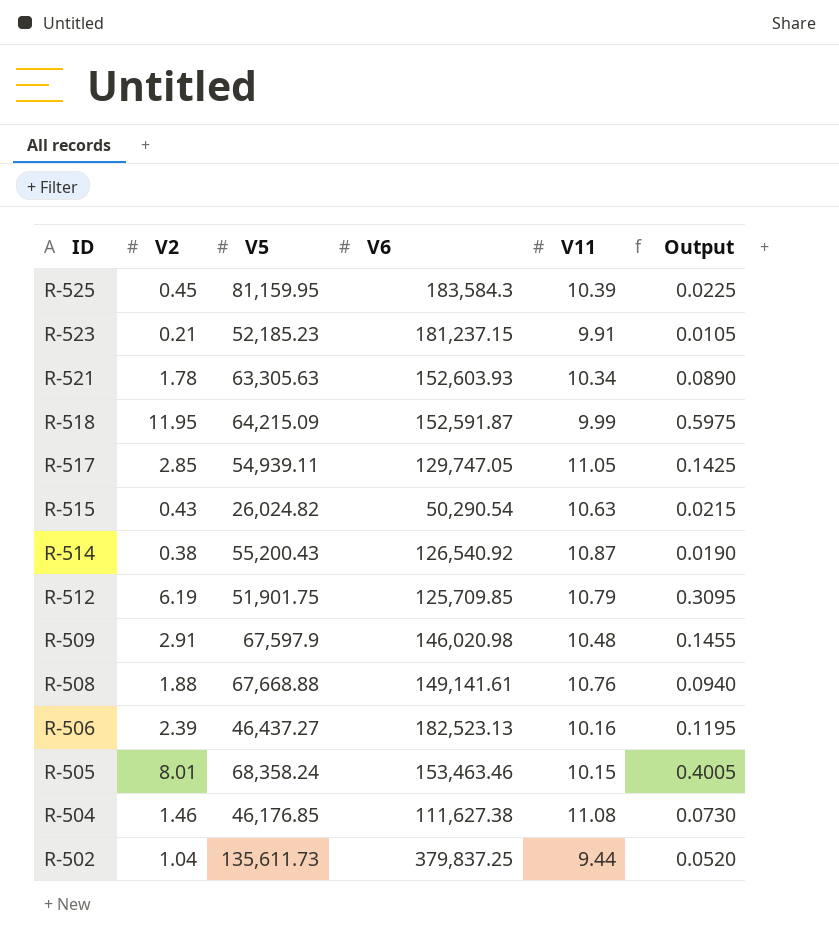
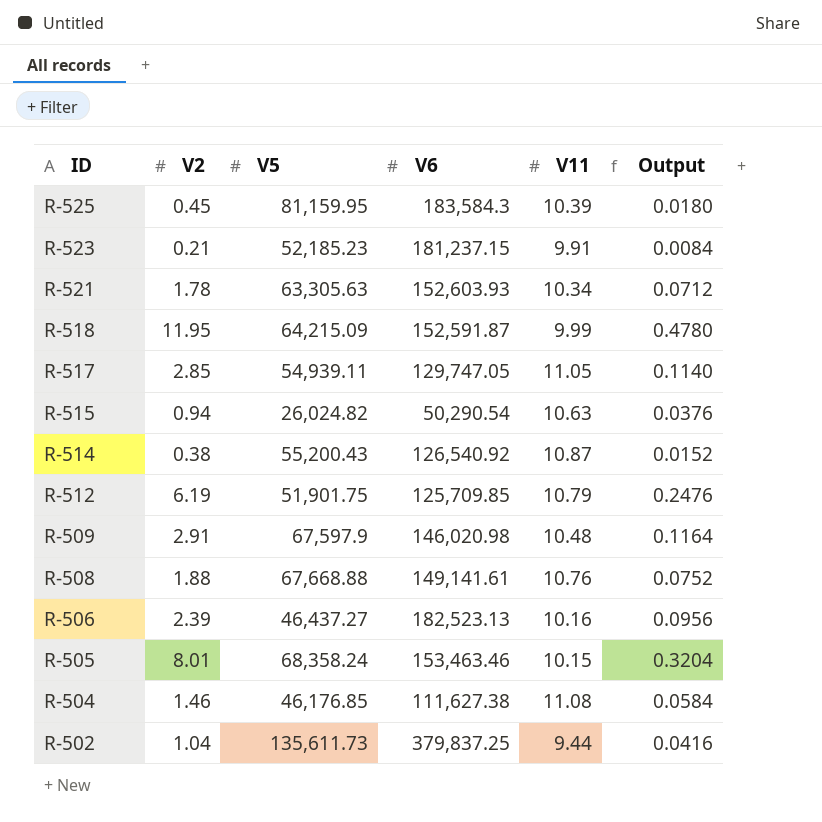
column Output | formula: [V2] * 0.05 -> [V2] * 0.04
R-515 | V2: 0.43 -> 0.94

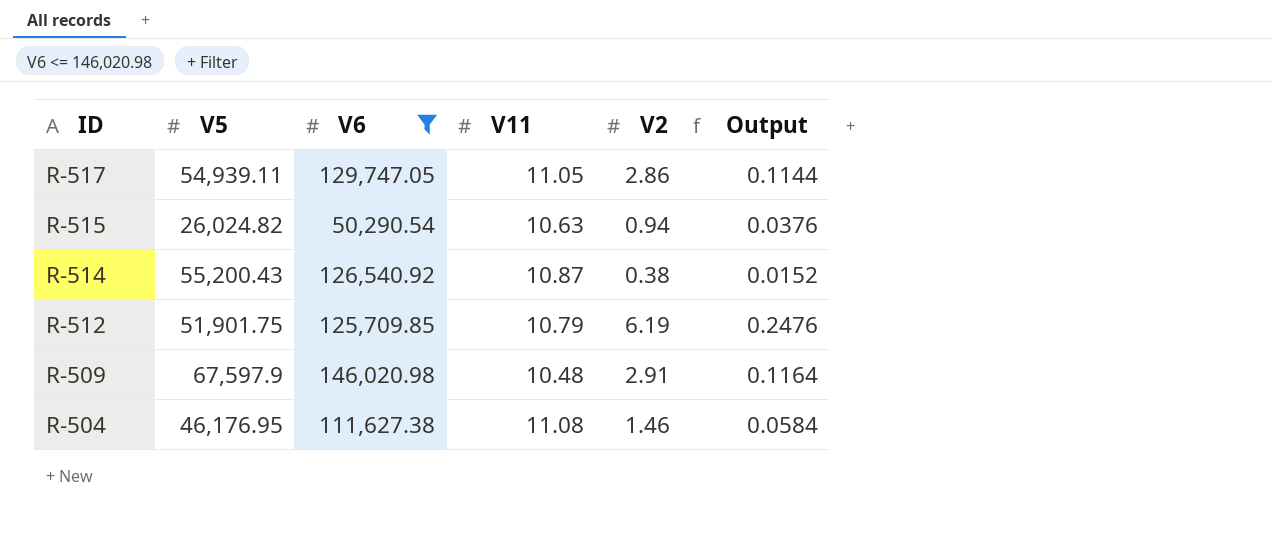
filter: none -> V6 <= 146,020.98
column V2 | position: 2 -> 5
R-517 | V2: 2.85 -> 2.86
R-517 | Output: 0.1140 -> 0.1144
R-504 | V5: 46,176.85 -> 46,176.95

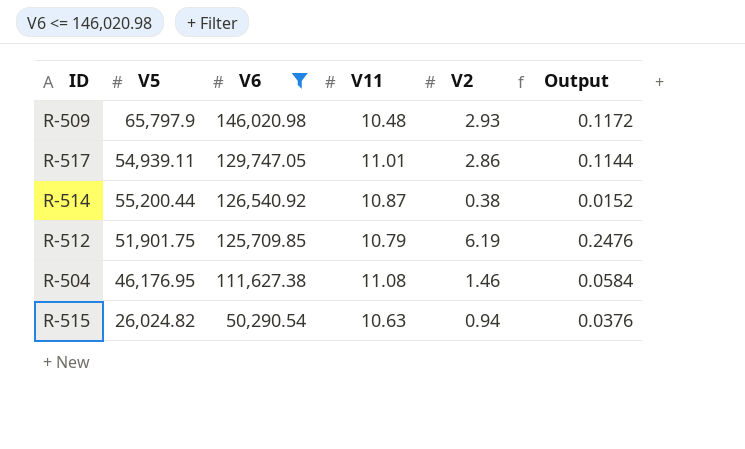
row order: ID descending -> V6 descending
R-509 | V5: 67,597.9 -> 65,797.9
R-509 | V2: 2.91 -> 2.93
R-509 | Output: 0.1164 -> 0.1172
R-517 | V11: 11.05 -> 11.01
R-514 | V5: 55,200.43 -> 55,200.44

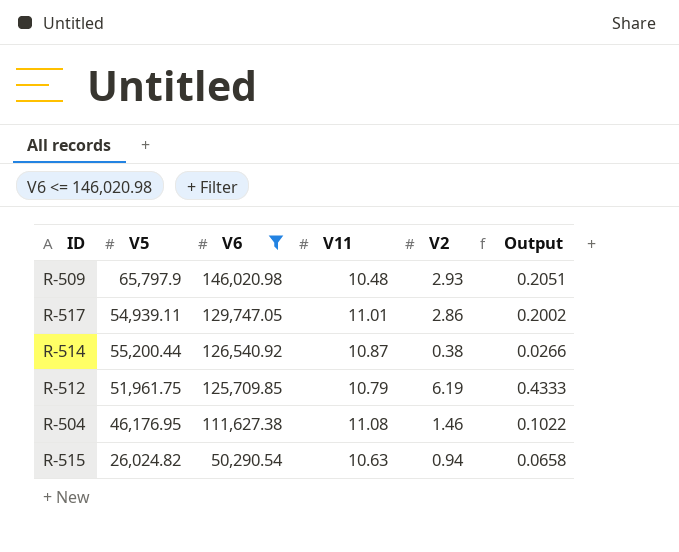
column Output | formula: [V2] * 0.04 -> [V2] * 0.07
R-512 | V5: 51,901.75 -> 51,961.75

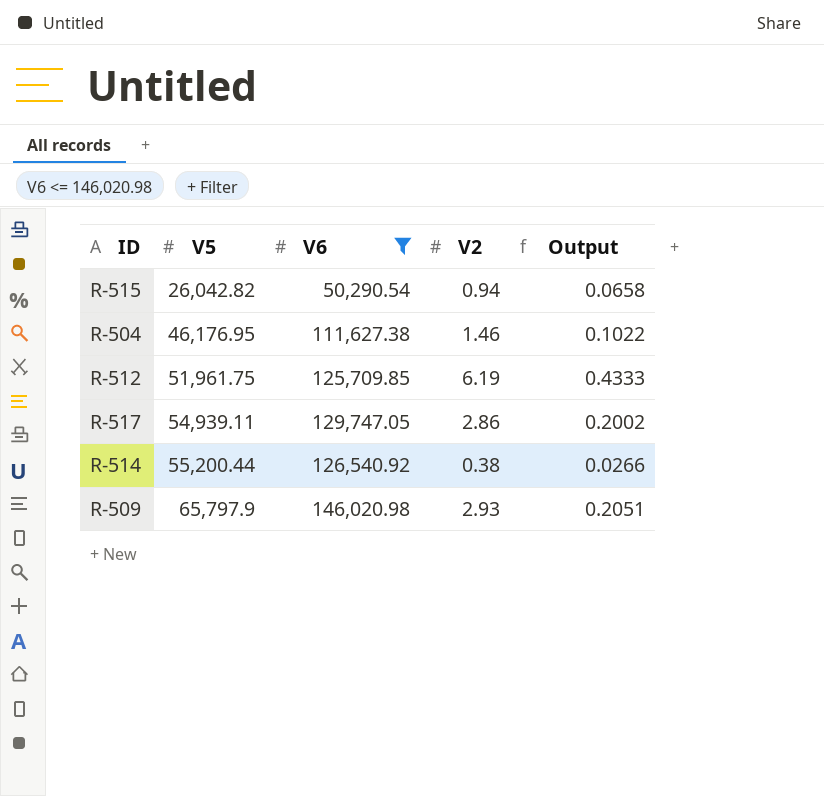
row order: V6 descending -> V5 ascending
column V11 | position: 4 -> none
R-515 | V5: 26,024.82 -> 26,042.82

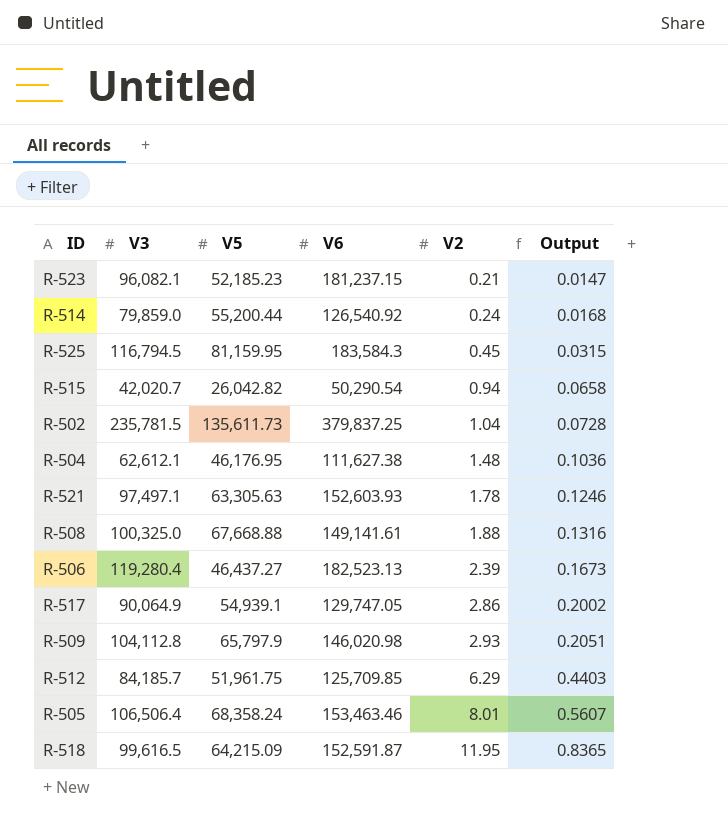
filter: V6 <= 146,020.98 -> none
row order: V5 ascending -> V2 ascending
column V3 | position: none -> 2
R-514 | V2: 0.38 -> 0.24
R-514 | Output: 0.0266 -> 0.0168
R-504 | V2: 1.46 -> 1.48
R-504 | Output: 0.1022 -> 0.1036
R-517 | V5: 54,939.11 -> 54,939.1
R-512 | V2: 6.19 -> 6.29
R-512 | Output: 0.4333 -> 0.4403

